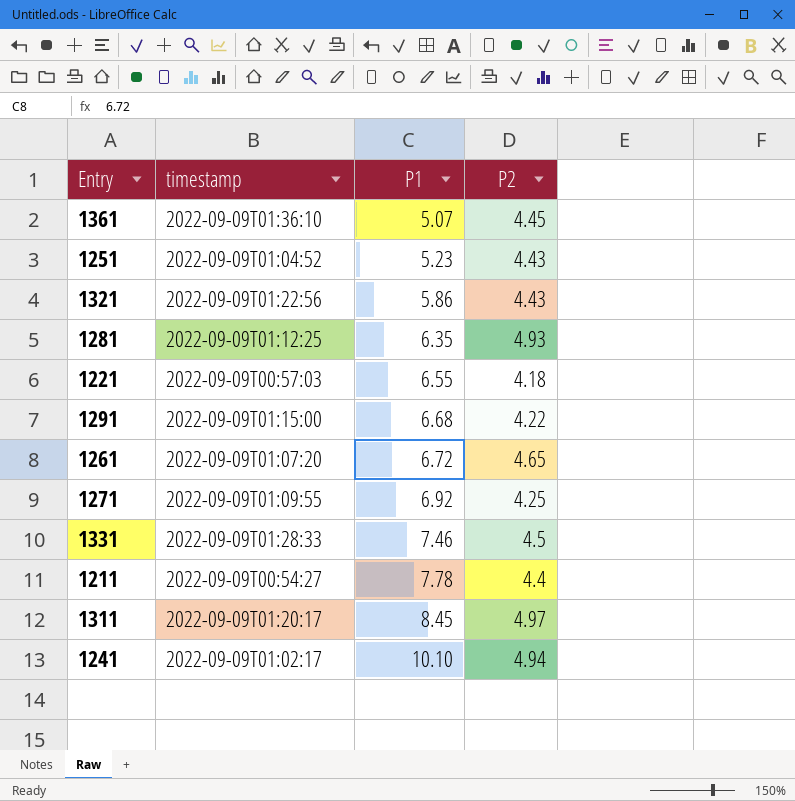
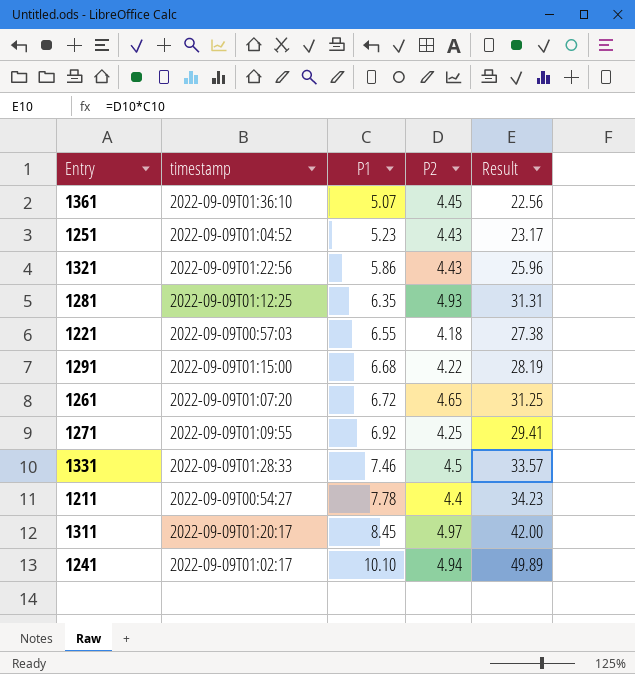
column Result | formula: none -> [P1] * [P2]

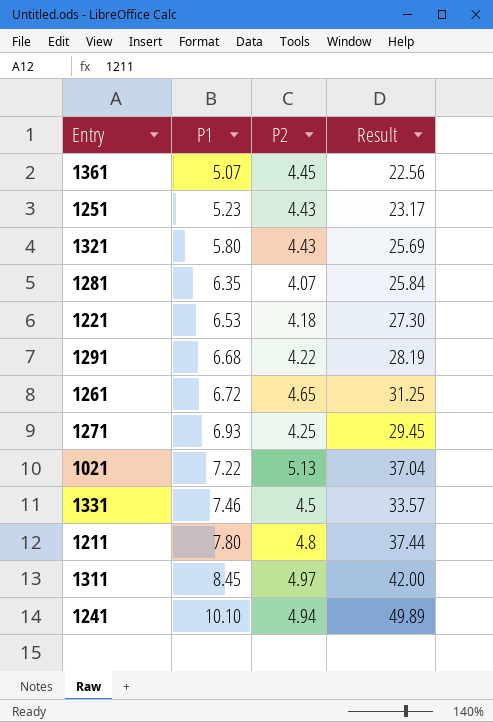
column timestamp | position: 2 -> none
1321 | P1: 5.86 -> 5.80
1321 | Result: 25.96 -> 25.69
1281 | P2: 4.93 -> 4.07
1281 | Result: 31.31 -> 25.84
1221 | P1: 6.55 -> 6.53
1221 | Result: 27.38 -> 27.30
1271 | P1: 6.92 -> 6.93
1271 | Result: 29.41 -> 29.45
row 1021: none -> 7.22 | 5.13 | 37.04
1211 | P1: 7.78 -> 7.80
1211 | P2: 4.4 -> 4.8
1211 | Result: 34.23 -> 37.44

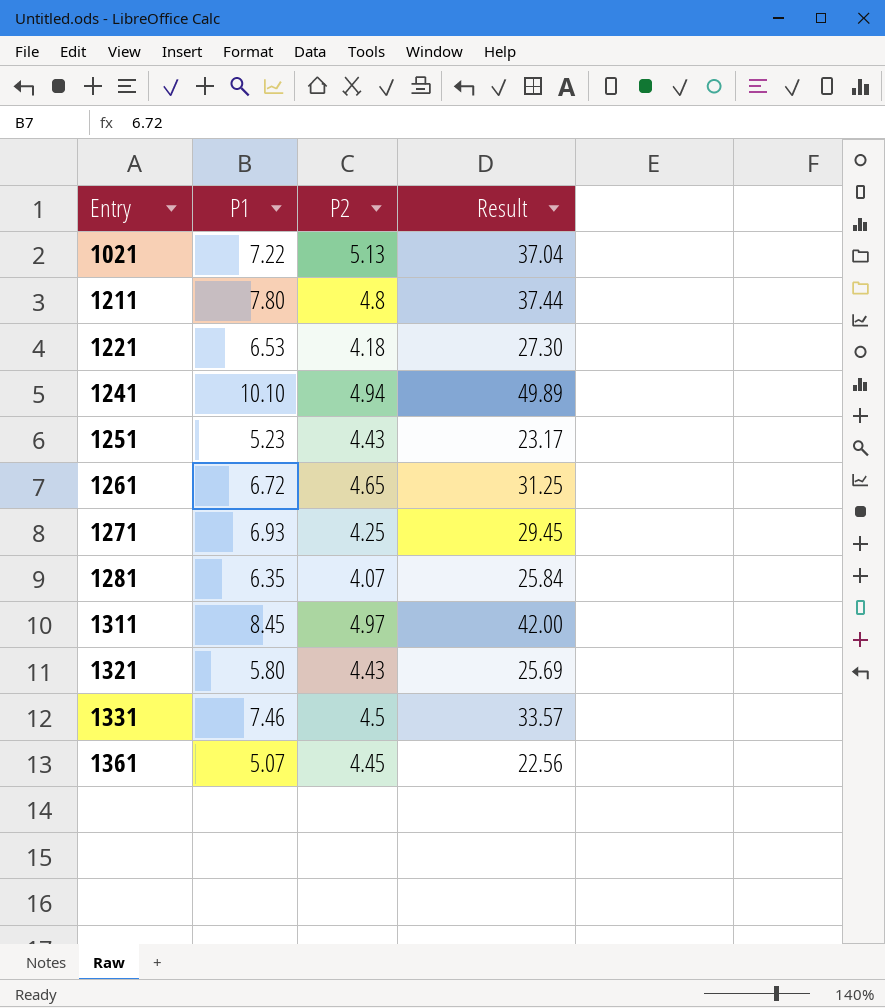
row order: P1 ascending -> Entry ascending
row 1291: 6.68 | 4.22 | 28.19 -> none

